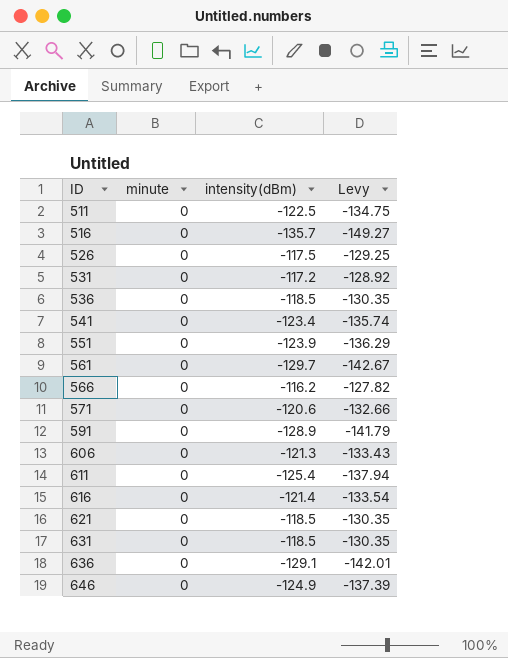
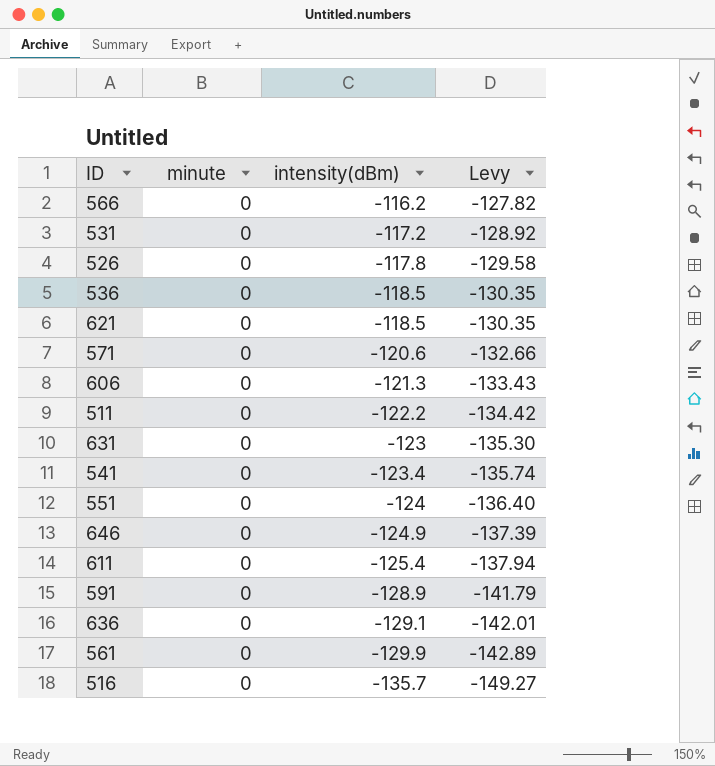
row order: ID ascending -> intensity(dBm) descending
row 616: 0 | -121.4 | -133.54 -> none
526 | intensity(dBm): -117.5 -> -117.8
526 | Levy: -129.25 -> -129.58
511 | intensity(dBm): -122.5 -> -122.2
511 | Levy: -134.75 -> -134.42
631 | intensity(dBm): -118.5 -> -123
631 | Levy: -130.35 -> -135.30
551 | intensity(dBm): -123.9 -> -124
551 | Levy: -136.29 -> -136.40
561 | intensity(dBm): -129.7 -> -129.9
561 | Levy: -142.67 -> -142.89

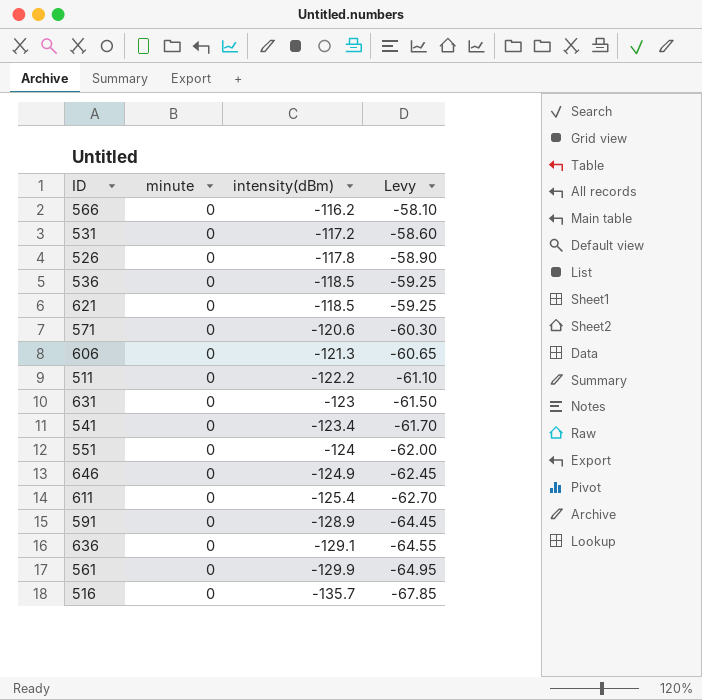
column Levy | formula: [intensity(dBm)] * 1.1 -> [intensity(dBm)] * 0.5

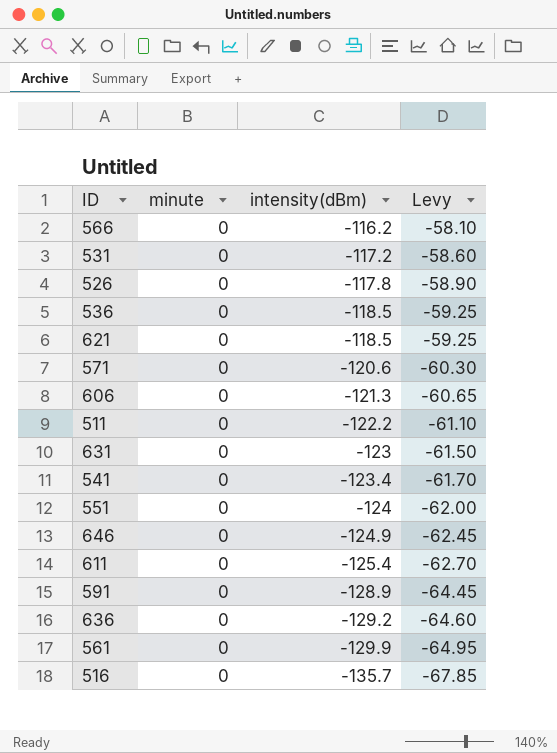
636 | intensity(dBm): -129.1 -> -129.2
636 | Levy: -64.55 -> -64.60

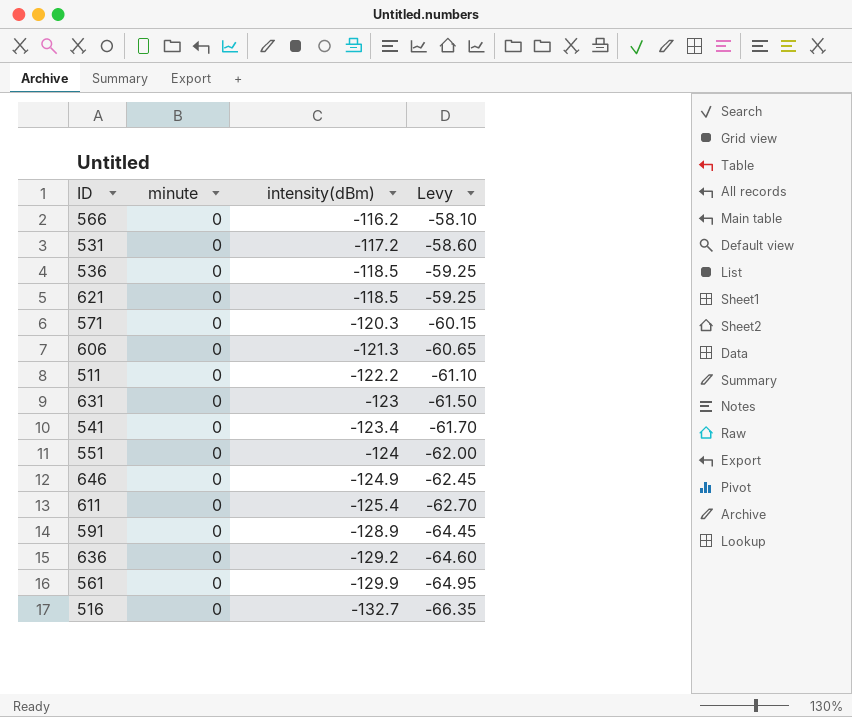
row 526: 0 | -117.8 | -58.90 -> none
571 | intensity(dBm): -120.6 -> -120.3
571 | Levy: -60.30 -> -60.15
516 | intensity(dBm): -135.7 -> -132.7
516 | Levy: -67.85 -> -66.35

